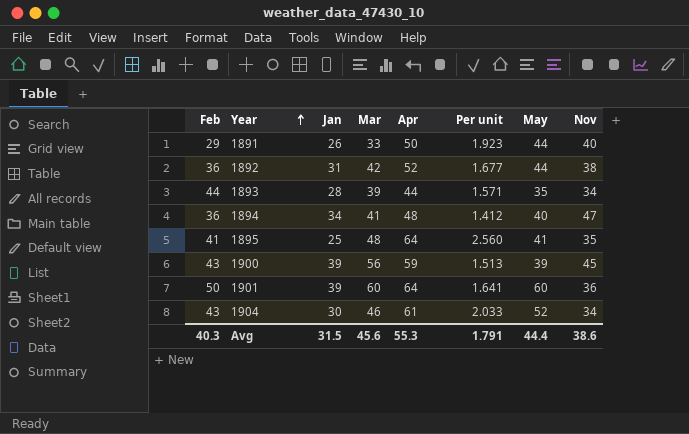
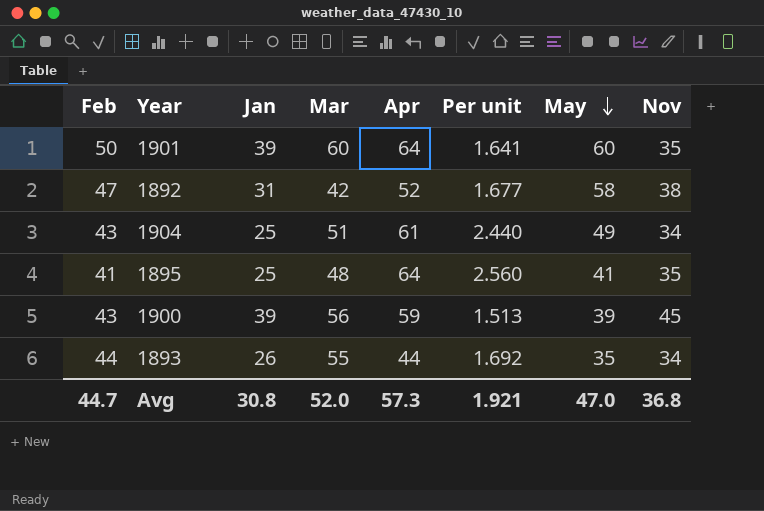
row order: Year ascending -> May descending
row 1891: 29 | 26 | 33 | 50 | 1.923 | 44 | 40 -> none
row 1894: 36 | 34 | 41 | 48 | 1.412 | 40 | 47 -> none
1901 | Nov: 36 -> 35
1892 | Feb: 36 -> 47
1892 | May: 44 -> 58
1904 | Jan: 30 -> 25
1904 | Mar: 46 -> 51
1904 | Per unit: 2.033 -> 2.440
1904 | May: 52 -> 49
1893 | Jan: 28 -> 26
1893 | Mar: 39 -> 55
1893 | Per unit: 1.571 -> 1.692
Avg | Feb: 40.3 -> 44.7
Avg | Jan: 31.5 -> 30.8
Avg | Mar: 45.6 -> 52.0
Avg | Apr: 55.3 -> 57.3
Avg | Per unit: 1.791 -> 1.921
Avg | May: 44.4 -> 47.0
Avg | Nov: 38.6 -> 36.8

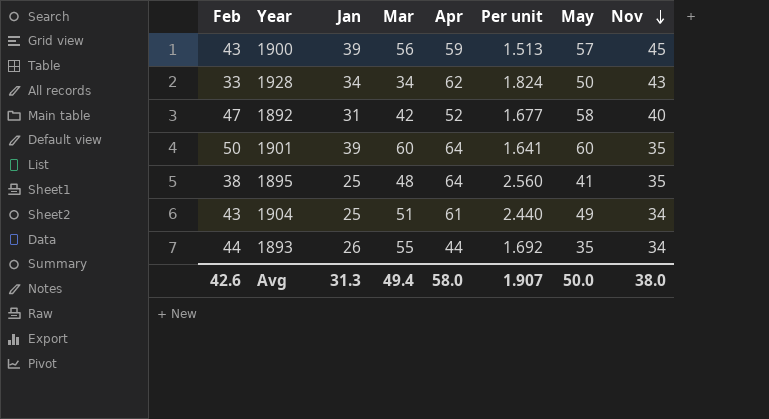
row order: May descending -> Nov descending
1900 | May: 39 -> 57
row 1928: none -> 33 | 34 | 34 | 62 | 1.824 | 50 | 43
1892 | Nov: 38 -> 40
1895 | Feb: 41 -> 38
Avg | Feb: 44.7 -> 42.6
Avg | Jan: 30.8 -> 31.3
Avg | Mar: 52.0 -> 49.4
Avg | Apr: 57.3 -> 58.0
Avg | Per unit: 1.921 -> 1.907
Avg | May: 47.0 -> 50.0
Avg | Nov: 36.8 -> 38.0

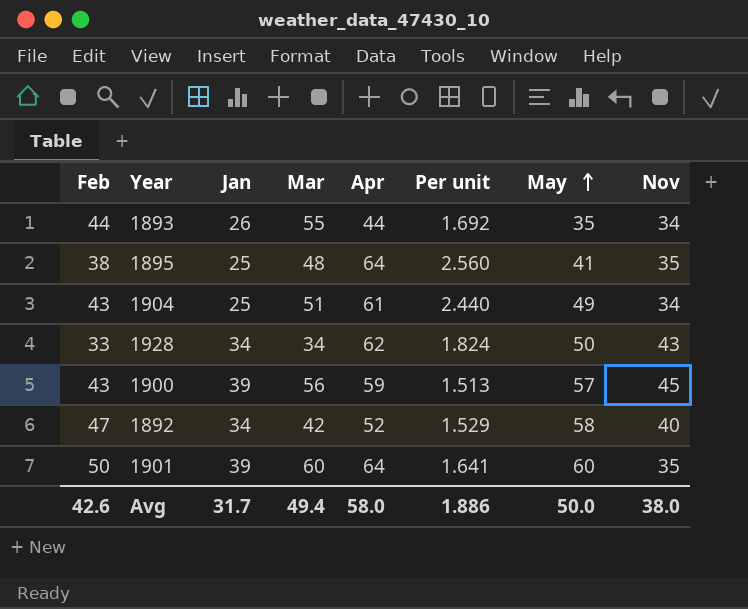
row order: Nov descending -> May ascending
1892 | Jan: 31 -> 34
1892 | Per unit: 1.677 -> 1.529
Avg | Jan: 31.3 -> 31.7
Avg | Per unit: 1.907 -> 1.886

